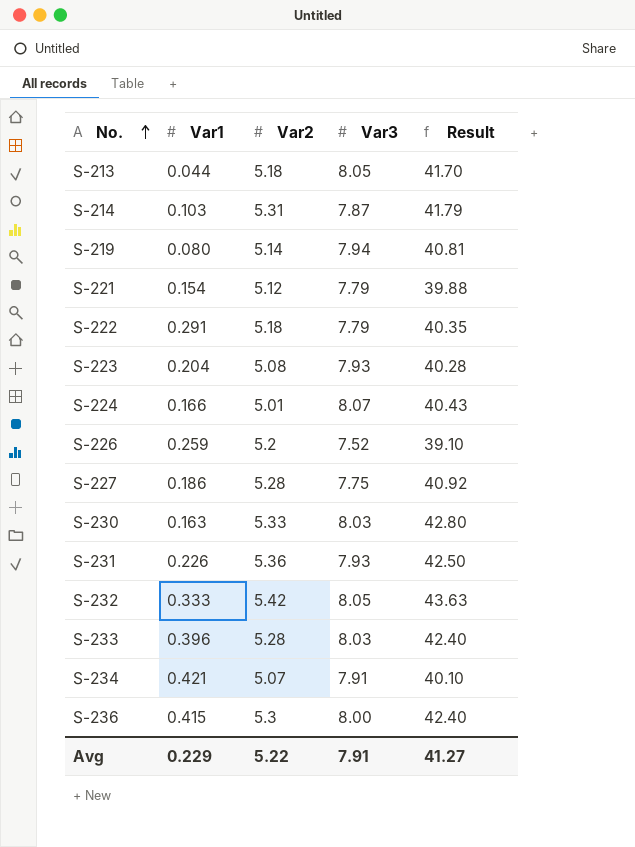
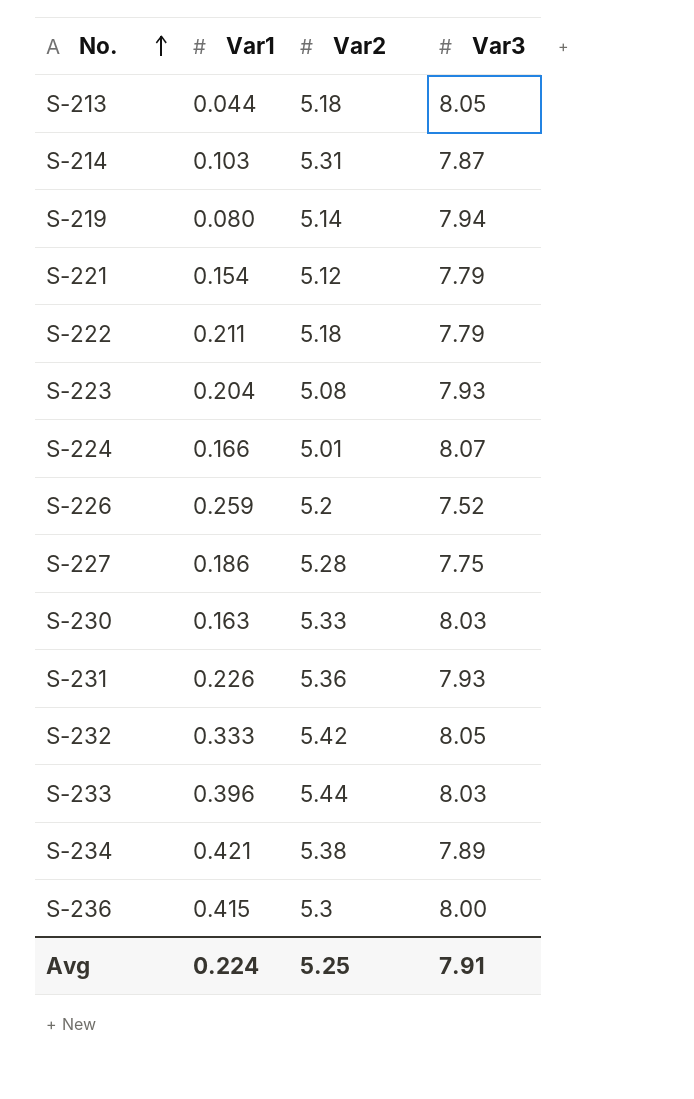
column Result | formula: [Var2] * [Var3] -> none
S-222 | Var1: 0.291 -> 0.211
S-233 | Var2: 5.28 -> 5.44
S-234 | Var2: 5.07 -> 5.38
S-234 | Var3: 7.91 -> 7.89
Avg | Var1: 0.229 -> 0.224
Avg | Var2: 5.22 -> 5.25

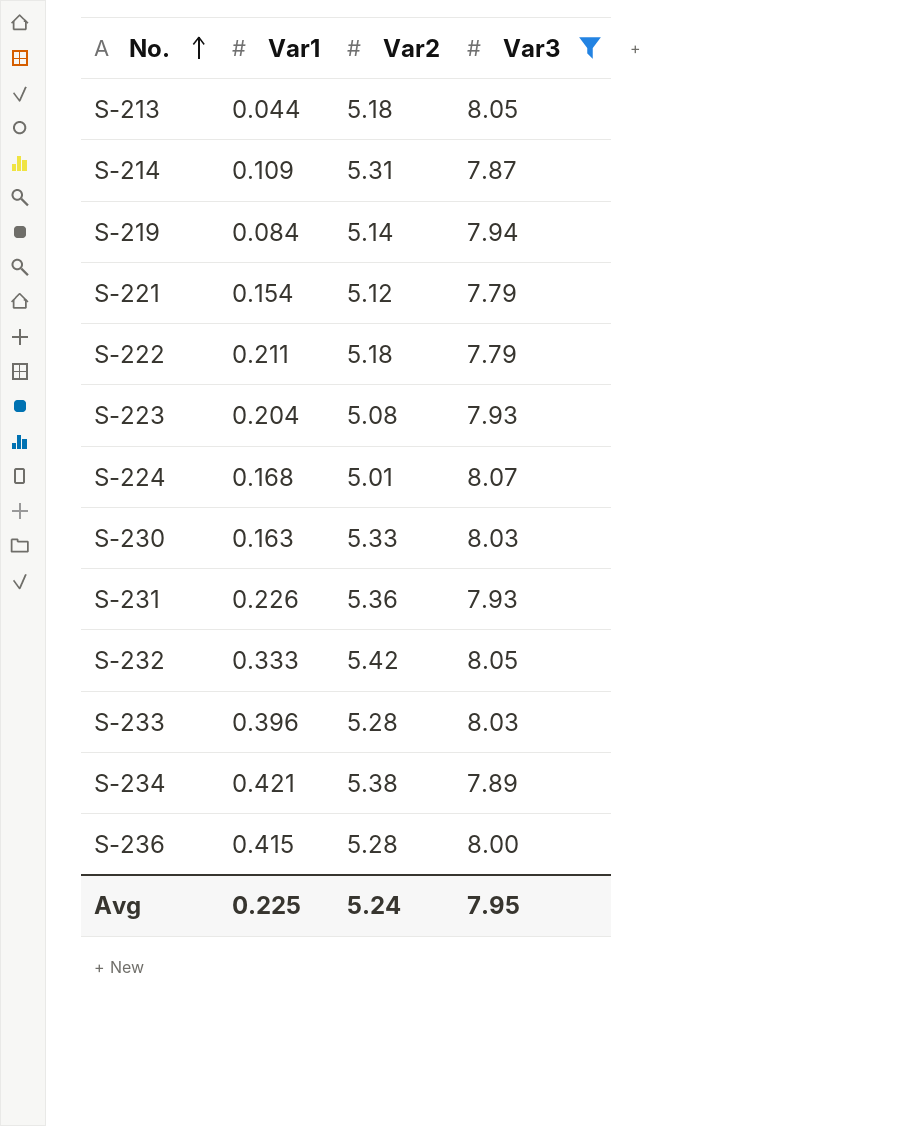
filter: none -> Var3 >= 7.79
S-214 | Var1: 0.103 -> 0.109
S-219 | Var1: 0.080 -> 0.084
S-224 | Var1: 0.166 -> 0.168
S-233 | Var2: 5.44 -> 5.28
S-236 | Var2: 5.3 -> 5.28
Avg | Var1: 0.224 -> 0.225
Avg | Var2: 5.25 -> 5.24
Avg | Var3: 7.91 -> 7.95

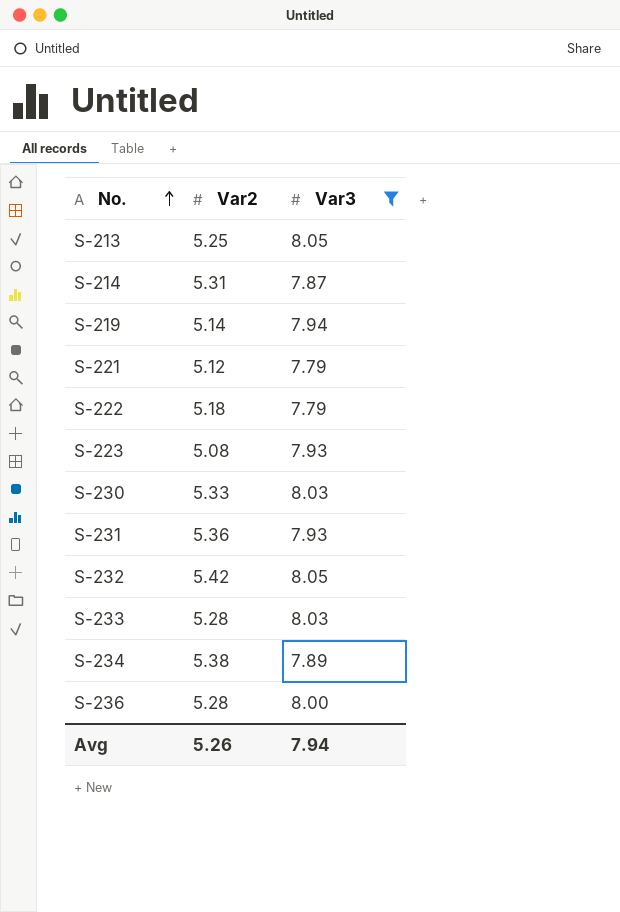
column Var1 | position: 2 -> none
row S-224: 0.168 | 5.01 | 8.07 -> none
S-213 | Var2: 5.18 -> 5.25
Avg | Var2: 5.24 -> 5.26
Avg | Var3: 7.95 -> 7.94

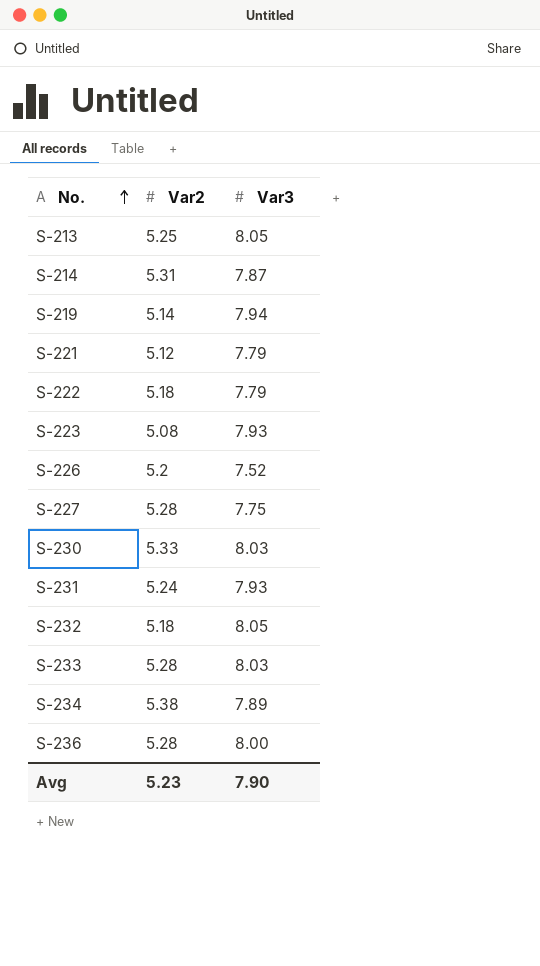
filter: Var3 >= 7.79 -> none
S-231 | Var2: 5.36 -> 5.24
S-232 | Var2: 5.42 -> 5.18
Avg | Var2: 5.26 -> 5.23
Avg | Var3: 7.94 -> 7.90

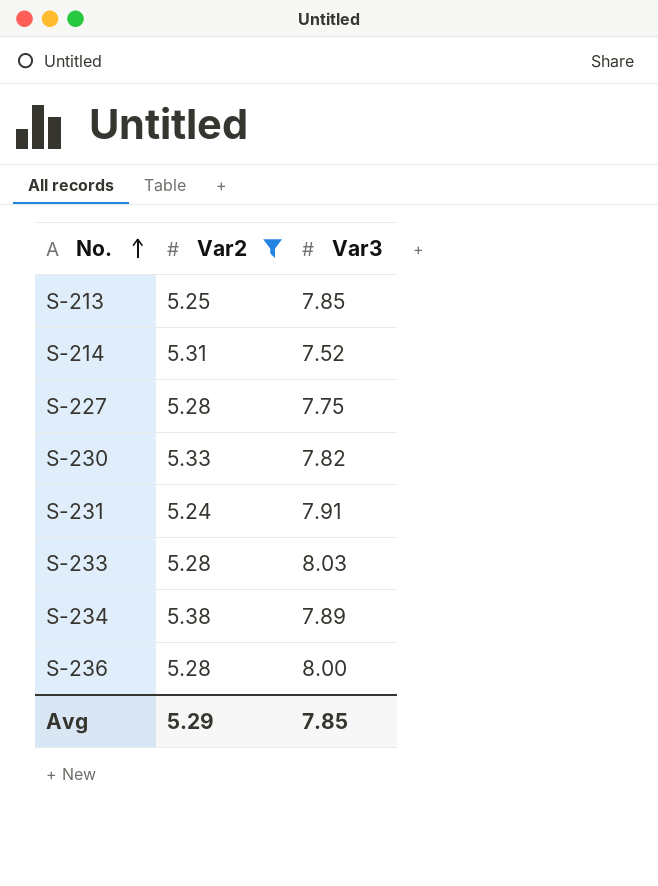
filter: none -> Var2 >= 5.24
S-213 | Var3: 8.05 -> 7.85
S-214 | Var3: 7.87 -> 7.52
S-230 | Var3: 8.03 -> 7.82
S-231 | Var3: 7.93 -> 7.91
Avg | Var2: 5.23 -> 5.29
Avg | Var3: 7.90 -> 7.85

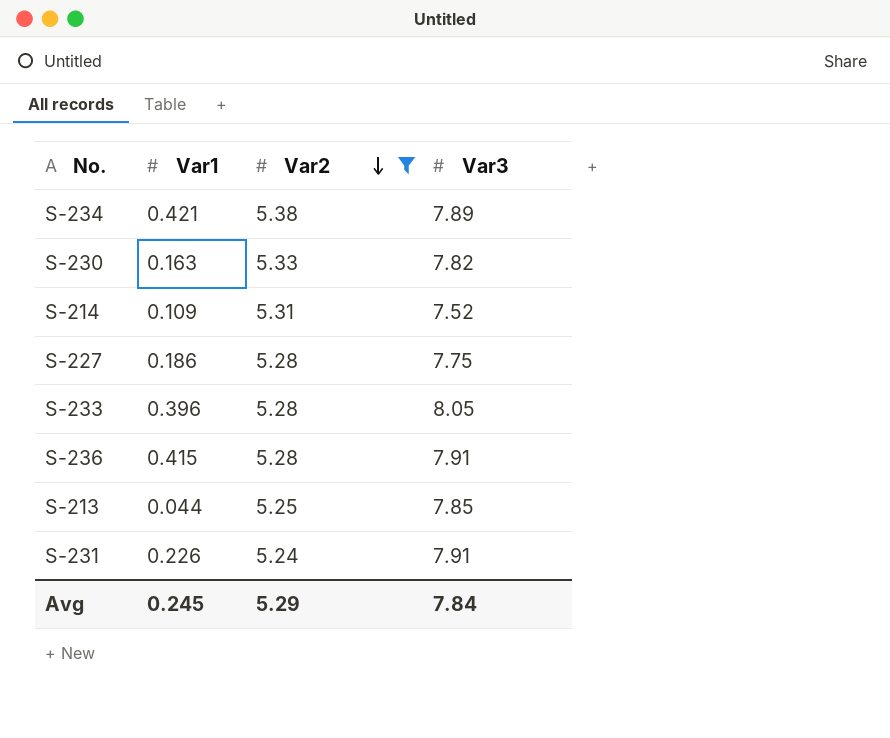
row order: No. ascending -> Var2 descending
column Var1 | position: none -> 2
S-233 | Var3: 8.03 -> 8.05
S-236 | Var3: 8.00 -> 7.91
Avg | Var3: 7.85 -> 7.84

